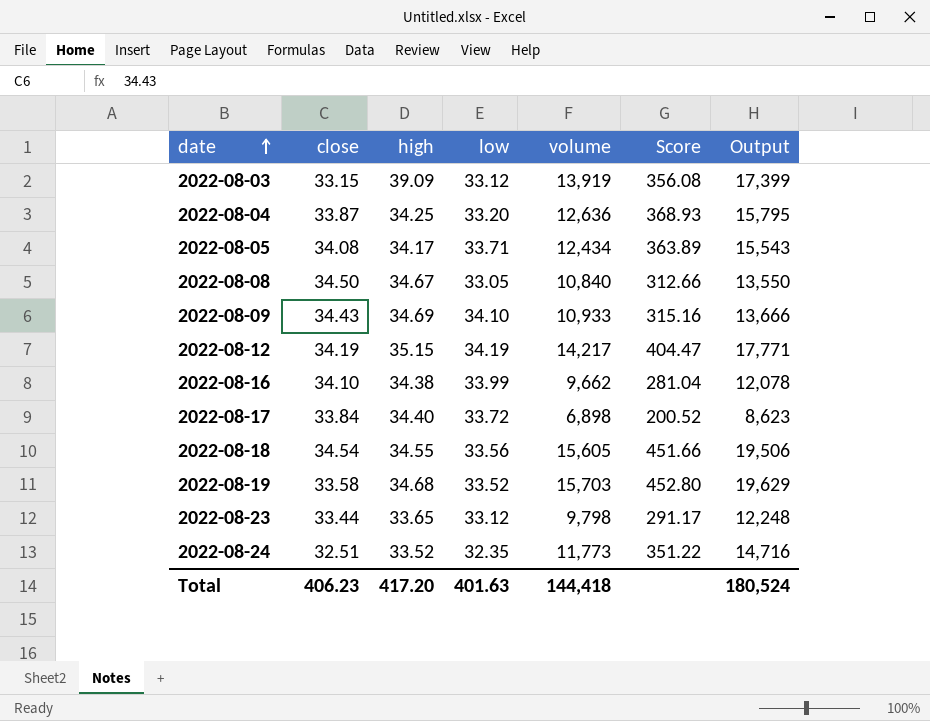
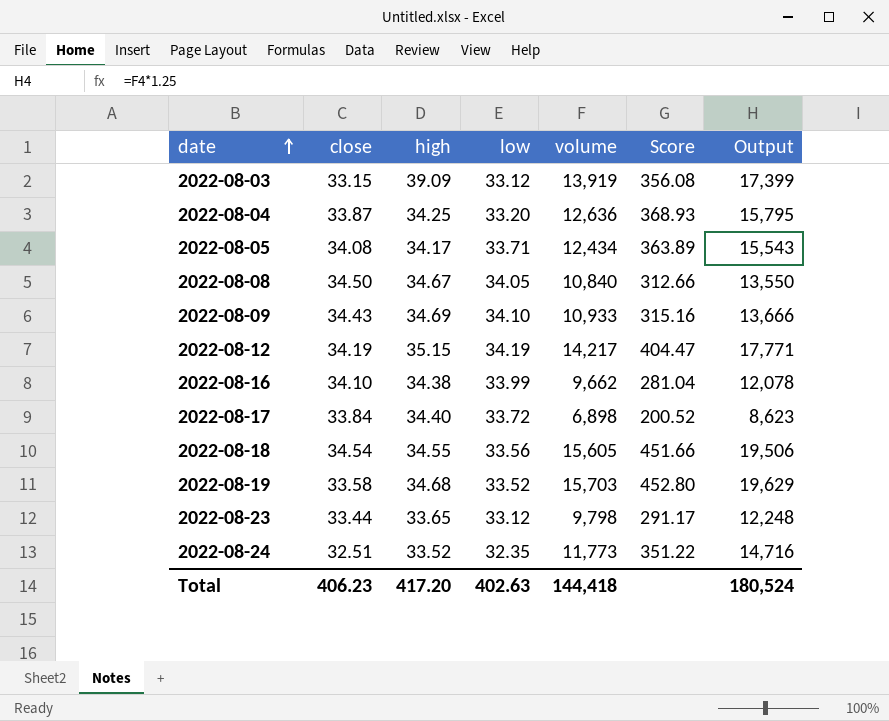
2022-08-08 | low: 33.05 -> 34.05
Total | low: 401.63 -> 402.63

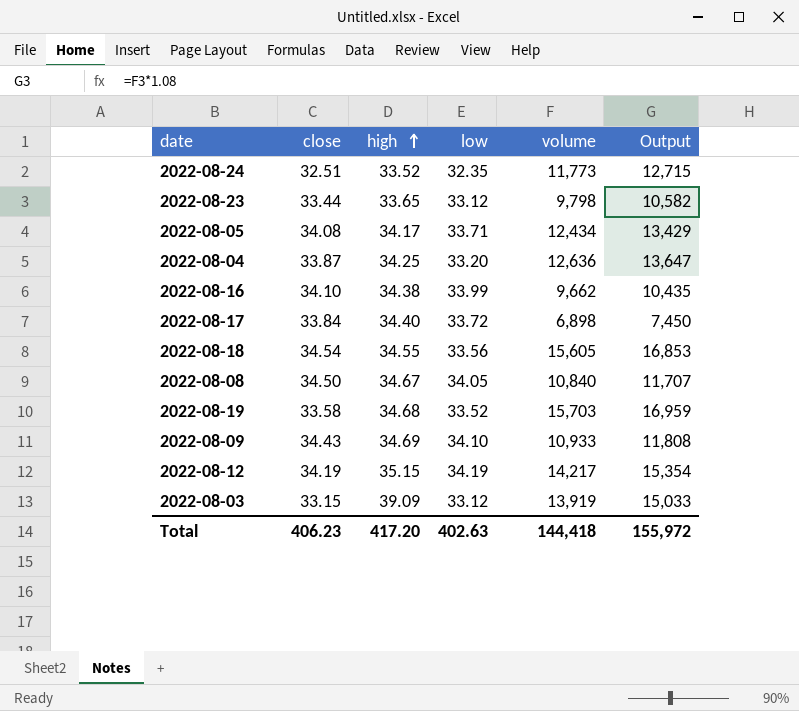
row order: date ascending -> high ascending
column Score | formula: [volume] / [high] -> none
column Output | formula: [volume] * 1.25 -> [volume] * 1.08
Total | Output: 180,524 -> 155,972

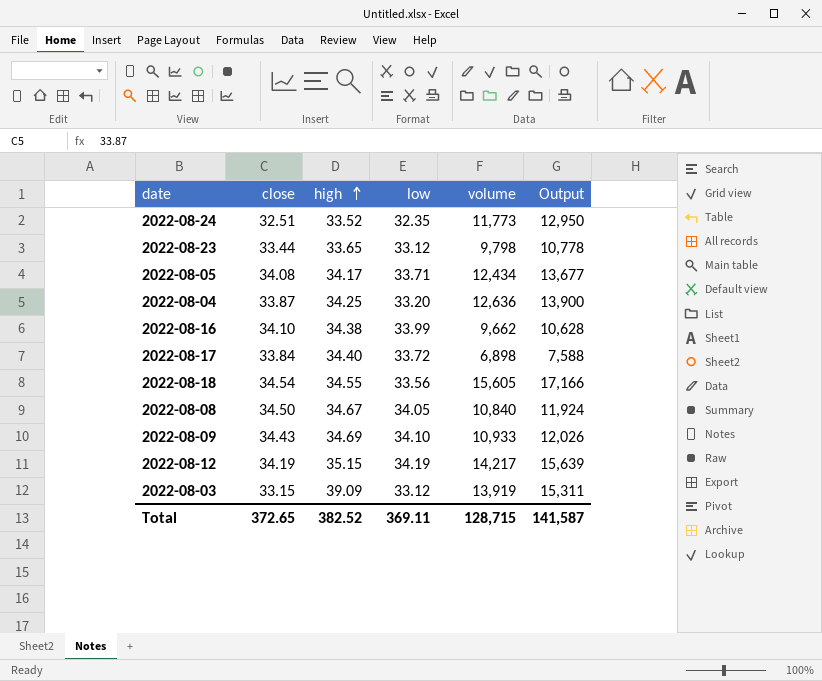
column Output | formula: [volume] * 1.08 -> [volume] * 1.1
row 2022-08-19: 33.58 | 34.68 | 33.52 | 15,703 | 16,959 -> none
Total | close: 406.23 -> 372.65
Total | high: 417.20 -> 382.52
Total | low: 402.63 -> 369.11
Total | volume: 144,418 -> 128,715
Total | Output: 155,972 -> 141,587

